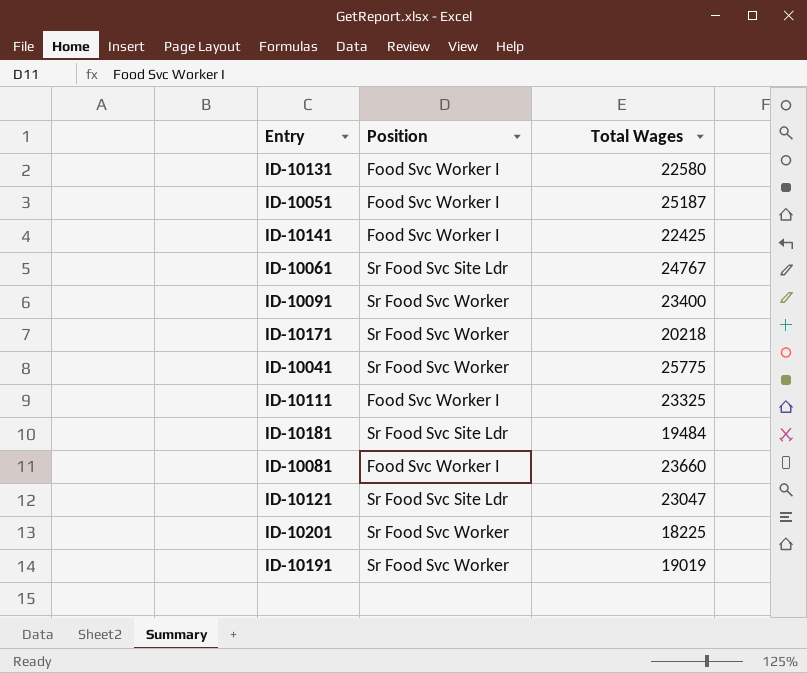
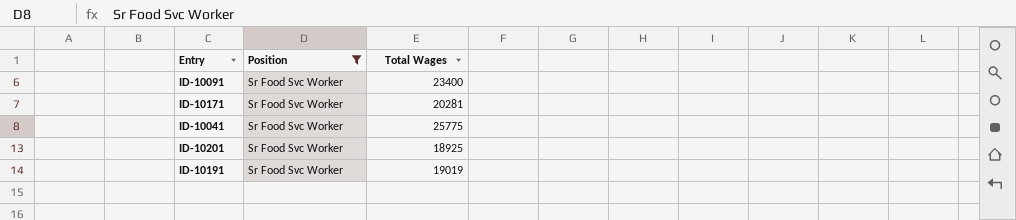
filter: none -> Position = Sr Food Svc Worker
ID-10171 | Total Wages: 20218 -> 20281
ID-10201 | Total Wages: 18225 -> 18925

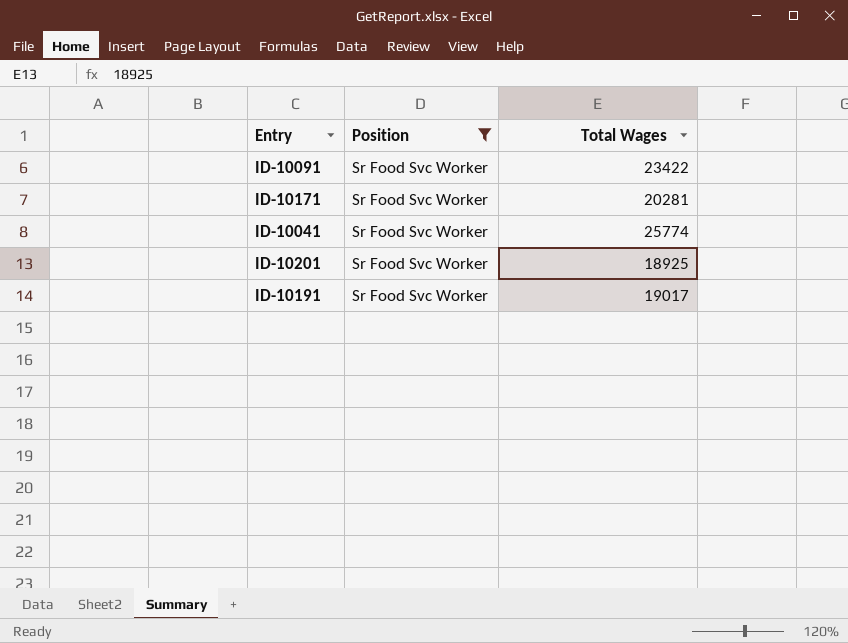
ID-10091 | Total Wages: 23400 -> 23422
ID-10041 | Total Wages: 25775 -> 25774
ID-10191 | Total Wages: 19019 -> 19017

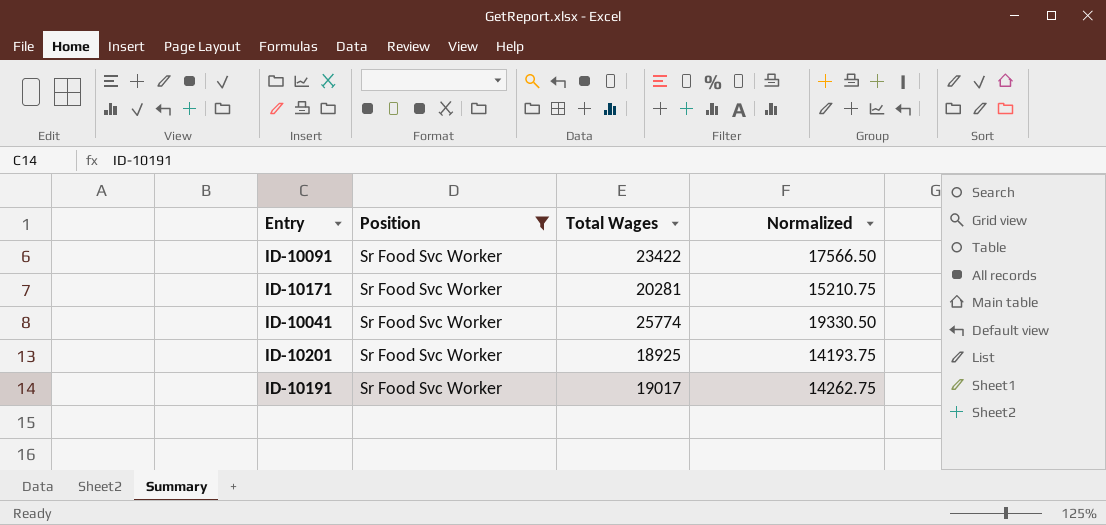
column Normalized | formula: none -> [Total Wages] * 0.75

